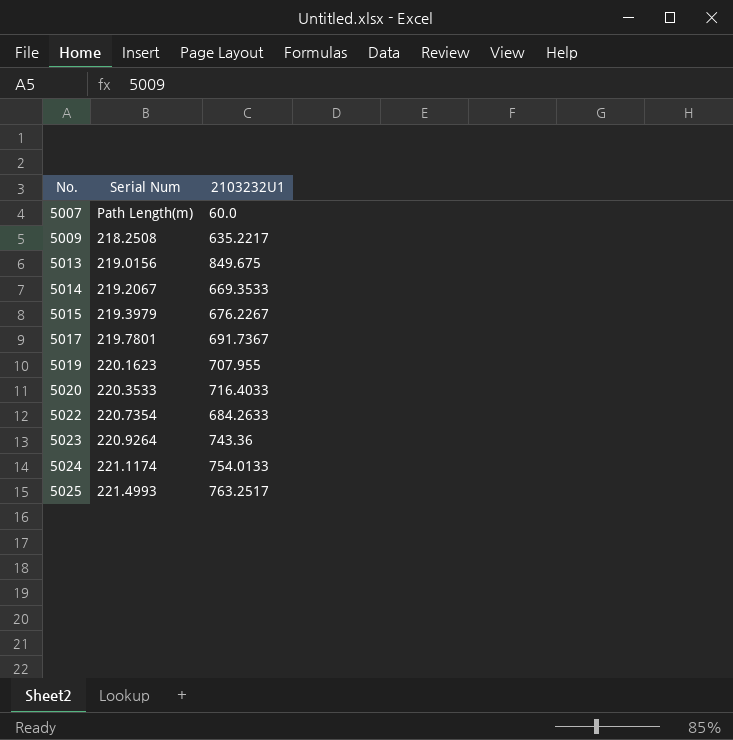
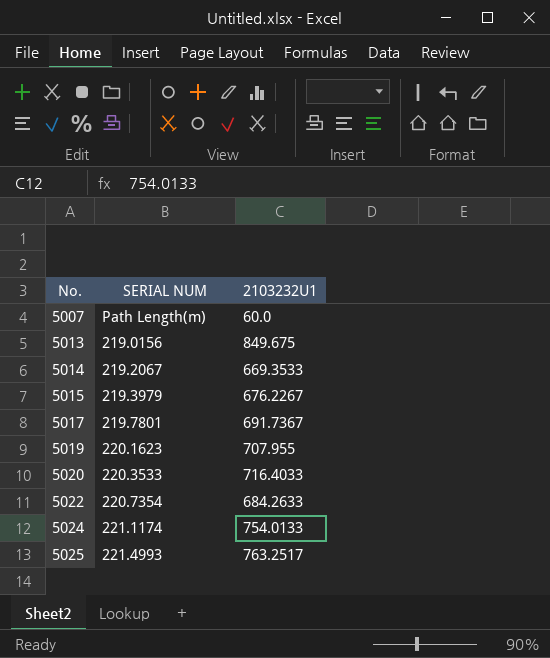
column name: Serial Num -> SERIAL NUM
row 5009: 218.2508 | 635.2217 -> none
row 5023: 220.9264 | 743.36 -> none

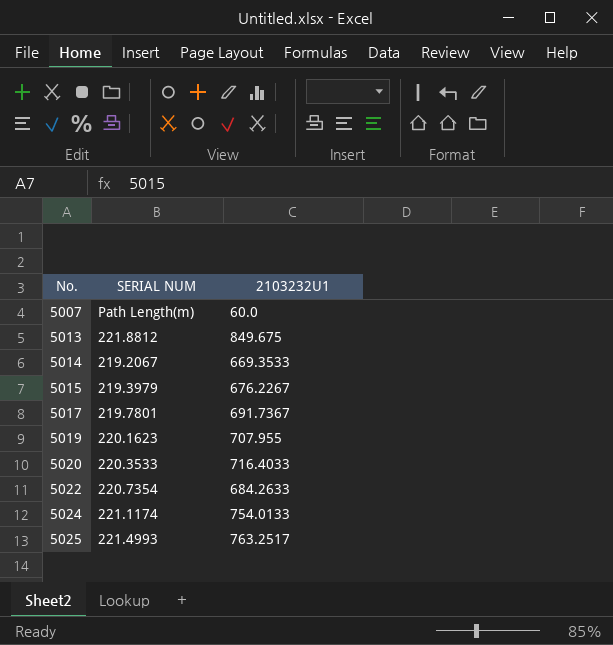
5013 | SERIAL NUM: 219.0156 -> 221.8812

